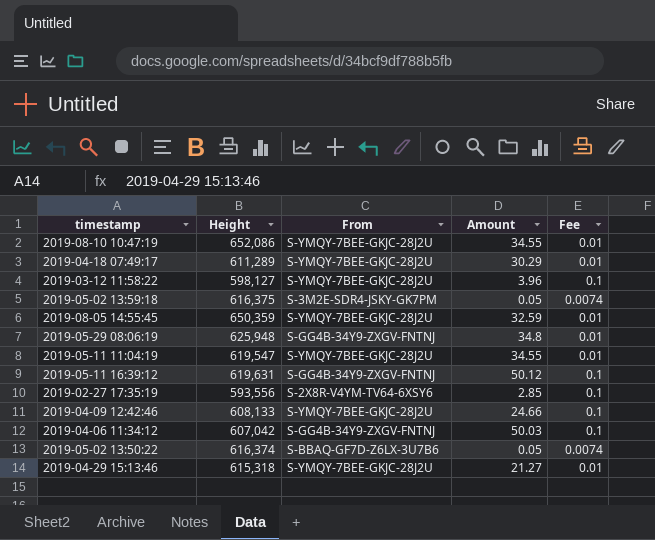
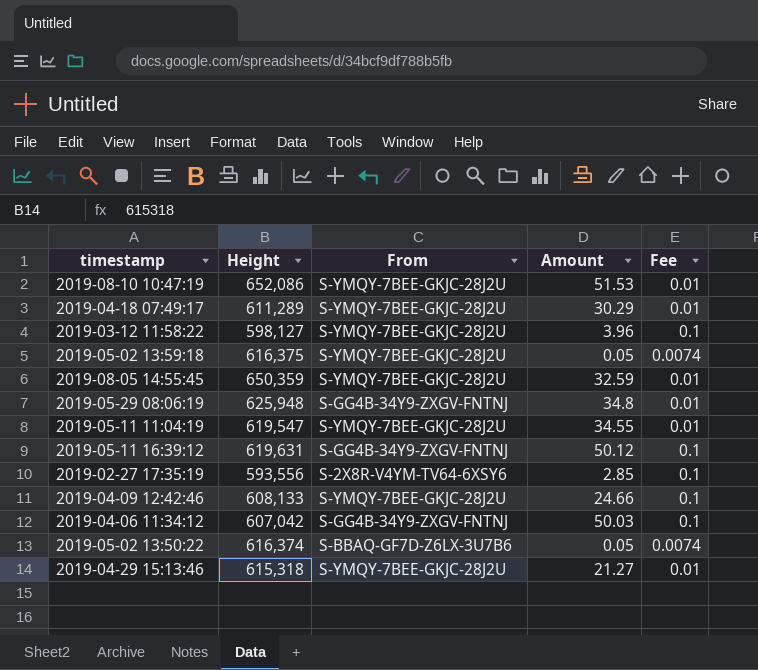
2019-08-10 10:47:19 | Amount: 34.55 -> 51.53
2019-05-02 13:59:18 | From: S-3M2E-SDR4-JSKY-GK7PM -> S-YMQY-7BEE-GKJC-28J2U

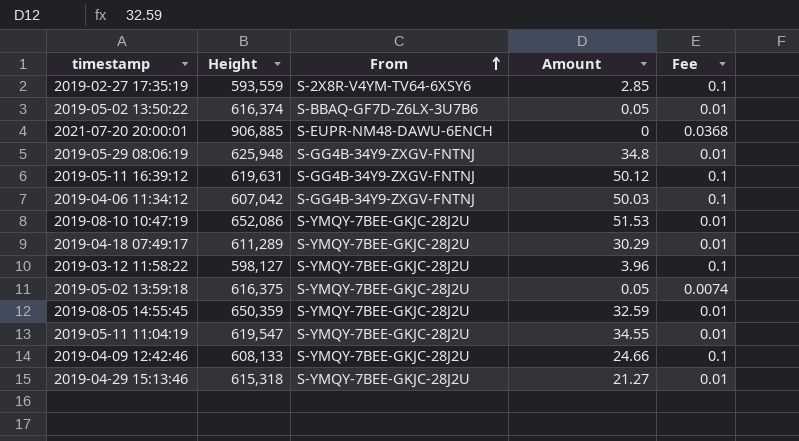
row order: none -> From ascending
2019-02-27 17:35:19 | Height: 593,556 -> 593,559
2019-05-02 13:50:22 | Fee: 0.0074 -> 0.01
row 2021-07-20 20:00:01: none -> 906,885 | S-EUPR-NM48-DAWU-6ENCH | 0 | 0.0368

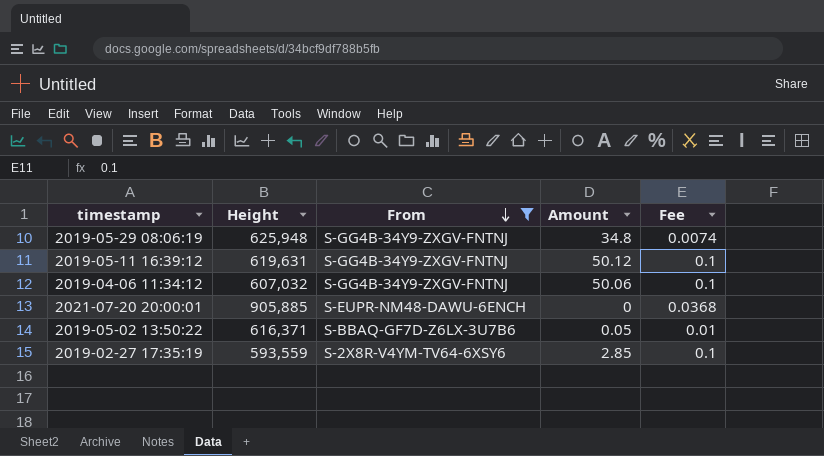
filter: none -> From != S-YMQY-7BEE-GKJC-28J2U
row order: From ascending -> From descending
2019-05-29 08:06:19 | Fee: 0.01 -> 0.0074
2019-04-06 11:34:12 | Height: 607,042 -> 607,032
2019-04-06 11:34:12 | Amount: 50.03 -> 50.06
2021-07-20 20:00:01 | Height: 906,885 -> 905,885
2019-05-02 13:50:22 | Height: 616,374 -> 616,371

